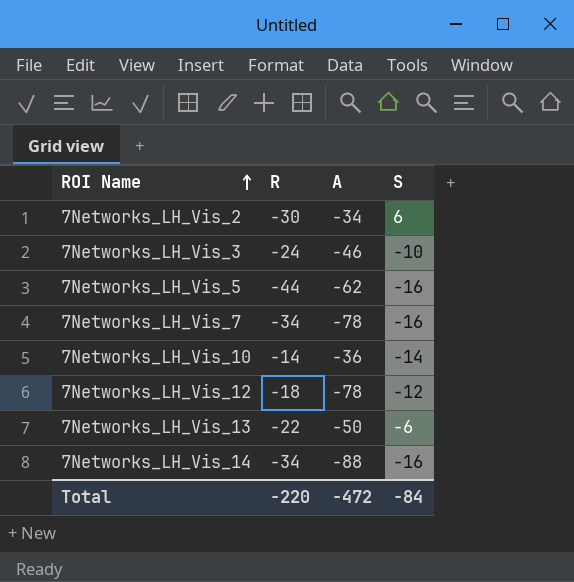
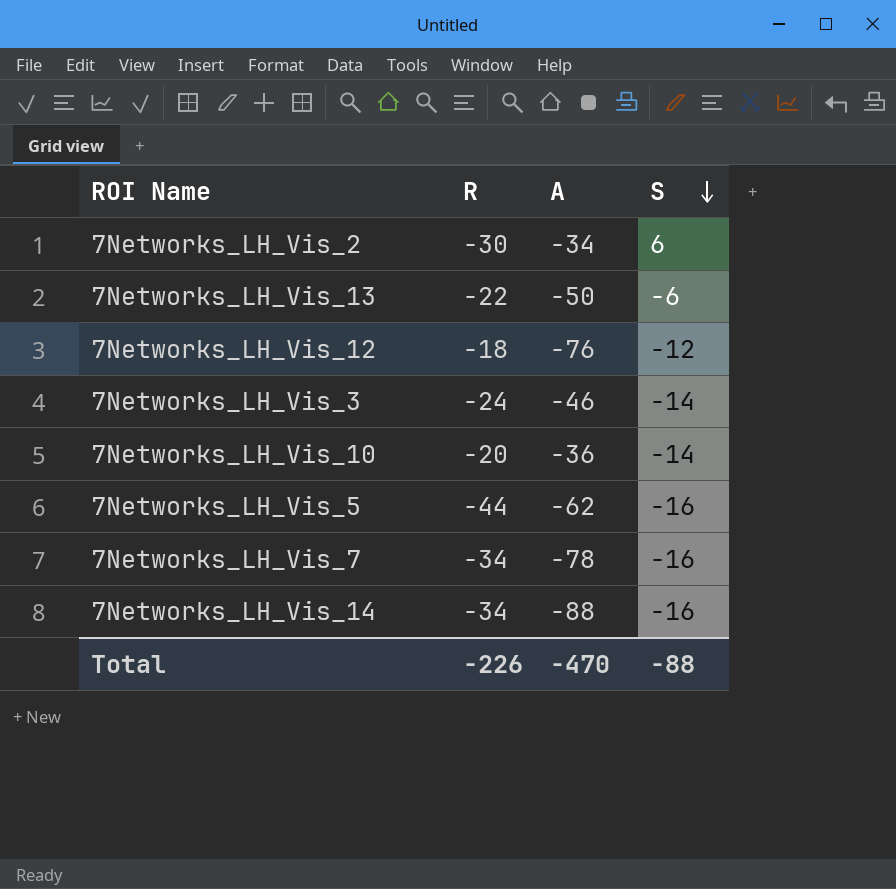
row order: ROI Name ascending -> S descending
7Networks_LH_Vis_12 | A: -78 -> -76
7Networks_LH_Vis_3 | S: -10 -> -14
7Networks_LH_Vis_10 | R: -14 -> -20
Total | R: -220 -> -226
Total | A: -472 -> -470
Total | S: -84 -> -88

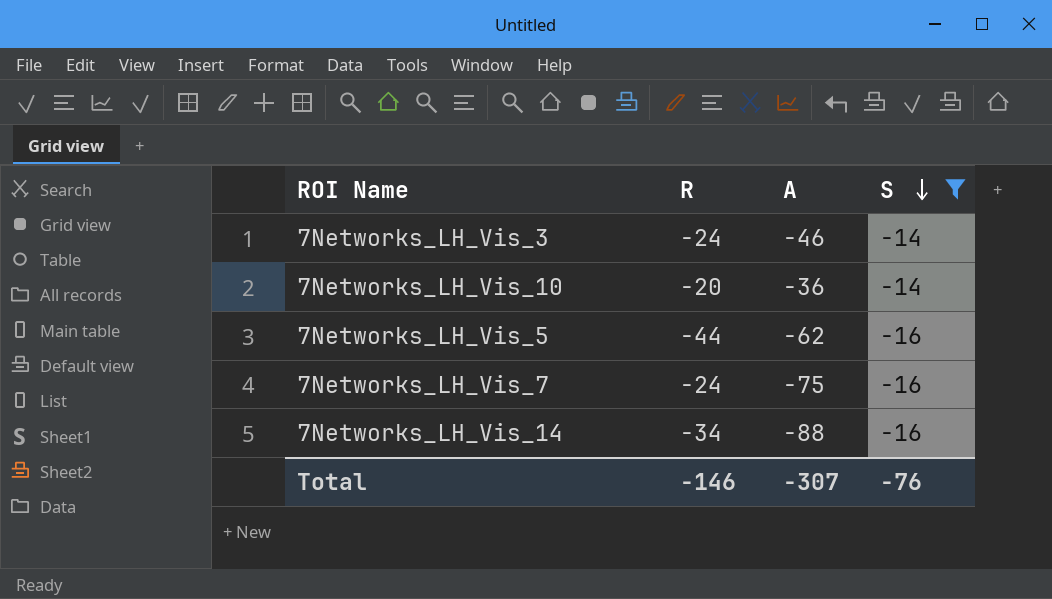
filter: none -> S <= -14
7Networks_LH_Vis_7 | R: -34 -> -24
7Networks_LH_Vis_7 | A: -78 -> -75
Total | R: -226 -> -146
Total | A: -470 -> -307
Total | S: -88 -> -76

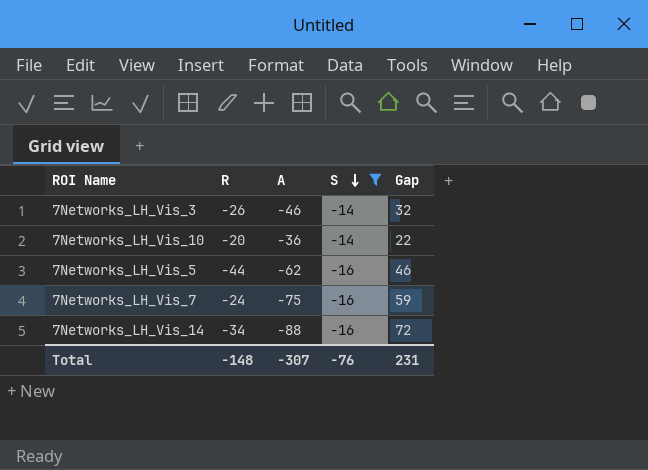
column Gap | formula: none -> [S] - [A]
7Networks_LH_Vis_3 | R: -24 -> -26
Total | R: -146 -> -148

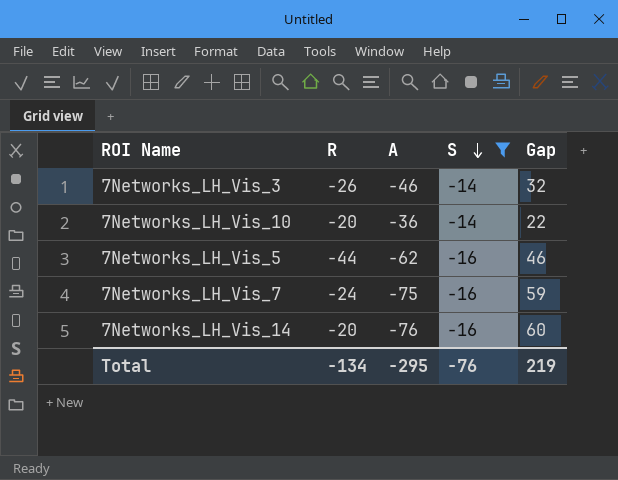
7Networks_LH_Vis_14 | R: -34 -> -20
7Networks_LH_Vis_14 | A: -88 -> -76
7Networks_LH_Vis_14 | Gap: 72 -> 60
Total | R: -148 -> -134
Total | A: -307 -> -295
Total | Gap: 231 -> 219

